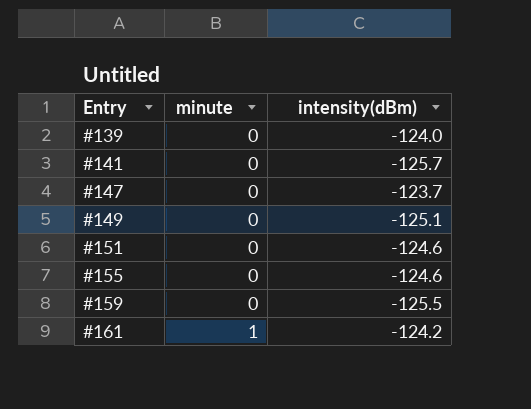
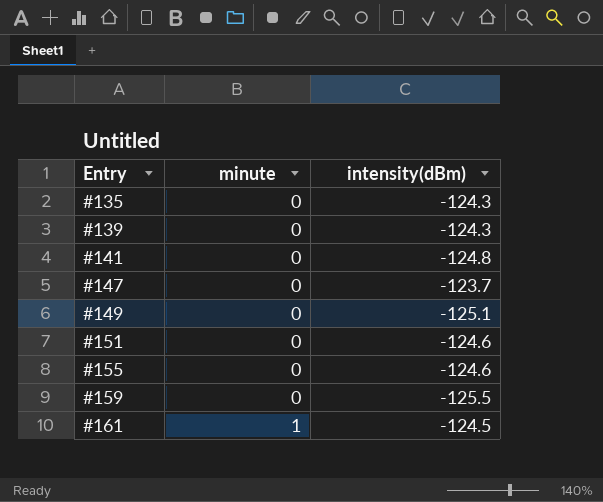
row #135: none -> 0 | -124.3
#139 | intensity(dBm): -124.0 -> -124.3
#141 | intensity(dBm): -125.7 -> -124.8
#161 | intensity(dBm): -124.2 -> -124.5

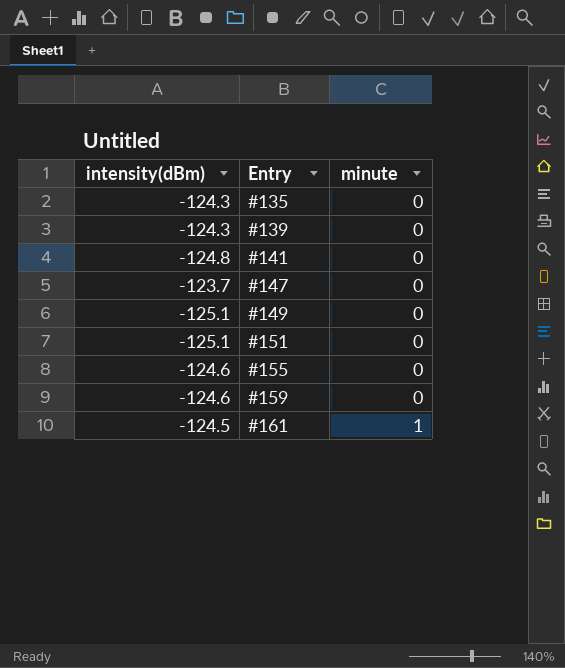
column intensity(dBm) | position: 3 -> 1
#151 | intensity(dBm): -124.6 -> -125.1
#159 | intensity(dBm): -125.5 -> -124.6

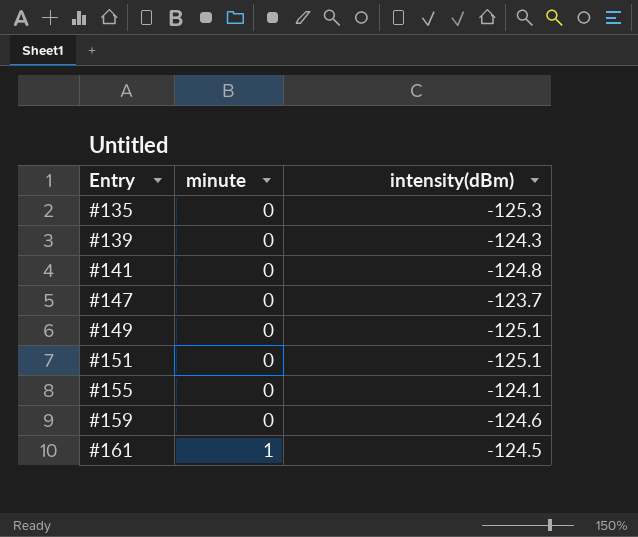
column intensity(dBm) | position: 1 -> 3
#135 | intensity(dBm): -124.3 -> -125.3
#155 | intensity(dBm): -124.6 -> -124.1

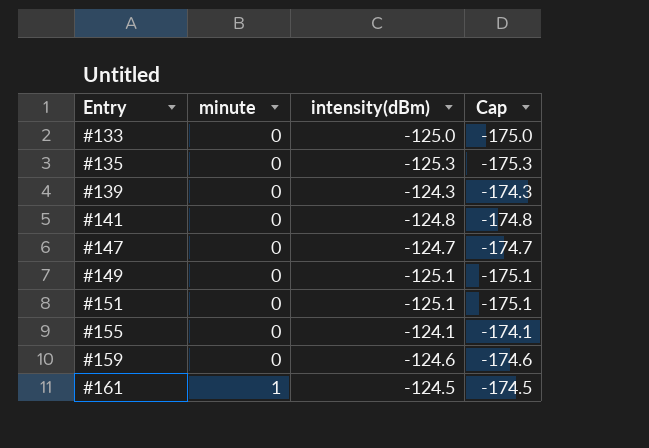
column Cap | formula: none -> [intensity(dBm)] - 50
row #133: none -> 0 | -125.0 | -175.0
#147 | intensity(dBm): -123.7 -> -124.7

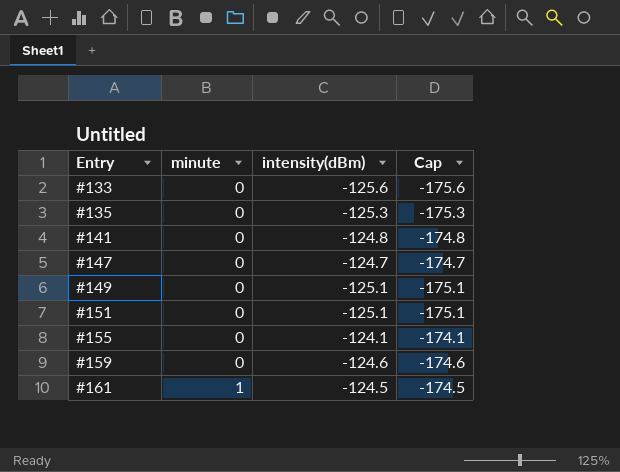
row #139: 0 | -124.3 | -174.3 -> none
#133 | intensity(dBm): -125.0 -> -125.6
#133 | Cap: -175.0 -> -175.6

